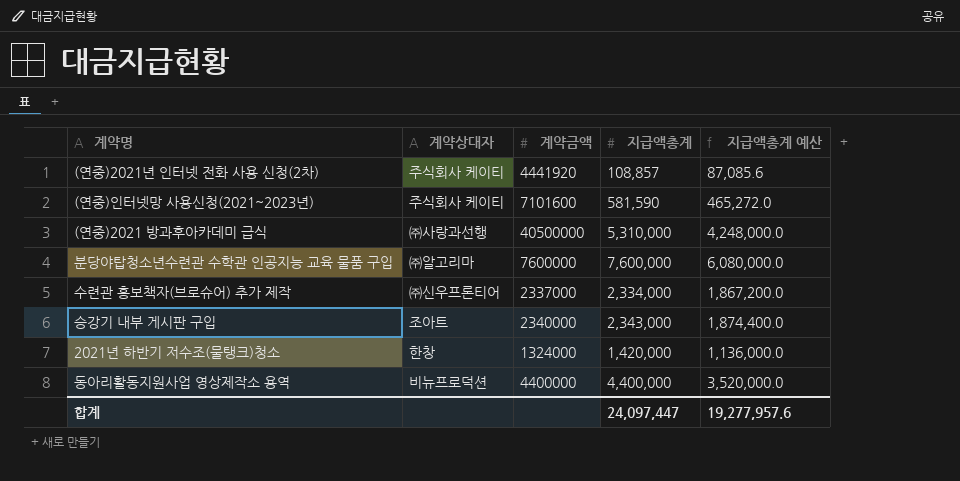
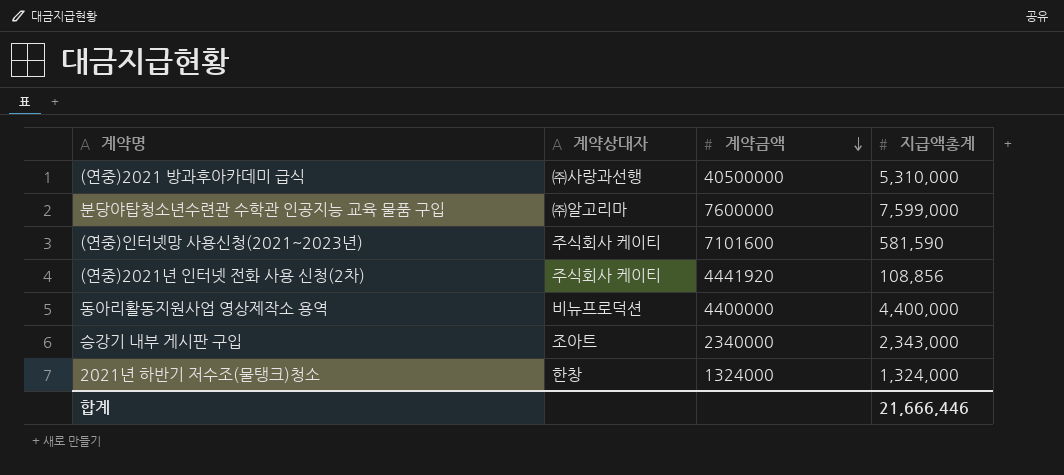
row order: none -> 계약금액 descending
column 지급액총계 예산 | formula: [지급액총계] * 0.8 -> none
row 수련관 홍보책자(브로슈어) 추가 제작: ㈜신우프론티어 | 2337000 | 2,334,000 | 1,867,200.0 -> none
분당야탑청소년수련관 수학관 인공지능 교육 물품 구입 | 지급액총계: 7,600,000 -> 7,599,000
(연중)2021년 인터넷 전화 사용 신청(2차) | 지급액총계: 108,857 -> 108,856
2021년 하반기 저수조(물탱크)청소 | 지급액총계: 1,420,000 -> 1,324,000
합계 | 지급액총계: 24,097,447 -> 21,666,446

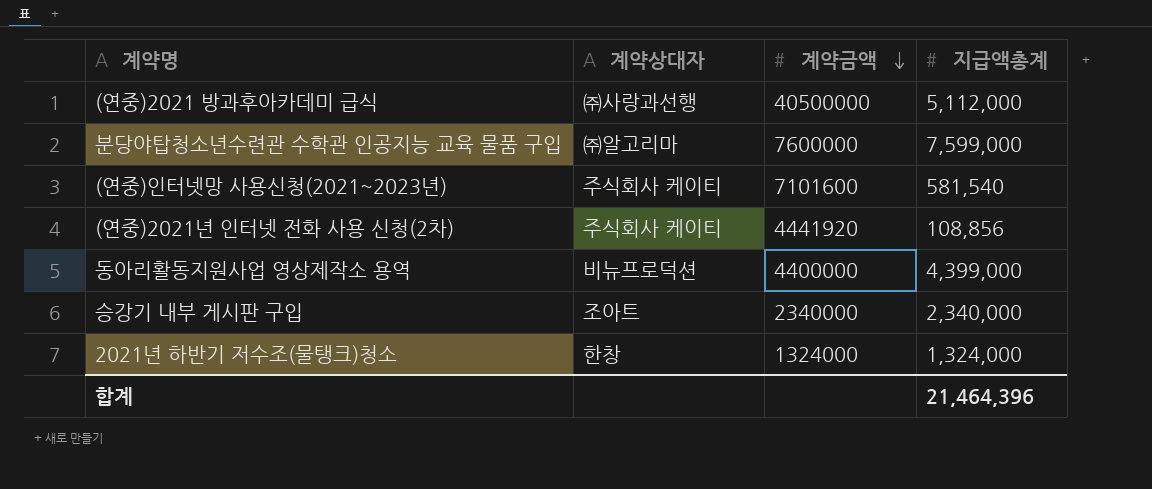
(연중)2021 방과후아카데미 급식 | 지급액총계: 5,310,000 -> 5,112,000
(연중)인터넷망 사용신청(2021~2023년) | 지급액총계: 581,590 -> 581,540
동아리활동지원사업 영상제작소 용역 | 지급액총계: 4,400,000 -> 4,399,000
승강기 내부 게시판 구입 | 지급액총계: 2,343,000 -> 2,340,000
합계 | 지급액총계: 21,666,446 -> 21,464,396

